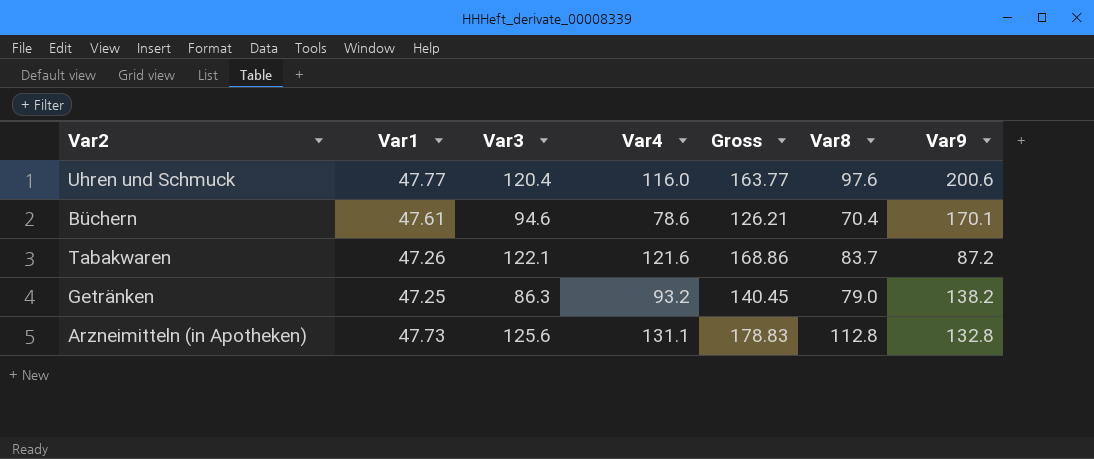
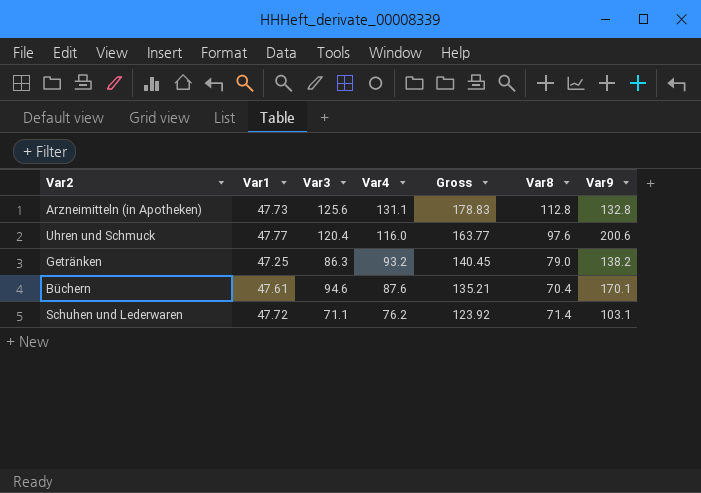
row order: none -> Var4 descending
row Tabakwaren: 47.26 | 122.1 | 121.6 | 168.86 | 83.7 | 87.2 -> none
Büchern | Var4: 78.6 -> 87.6
Büchern | Gross: 126.21 -> 135.21
row Schuhen und Lederwaren: none -> 47.72 | 71.1 | 76.2 | 123.92 | 71.4 | 103.1

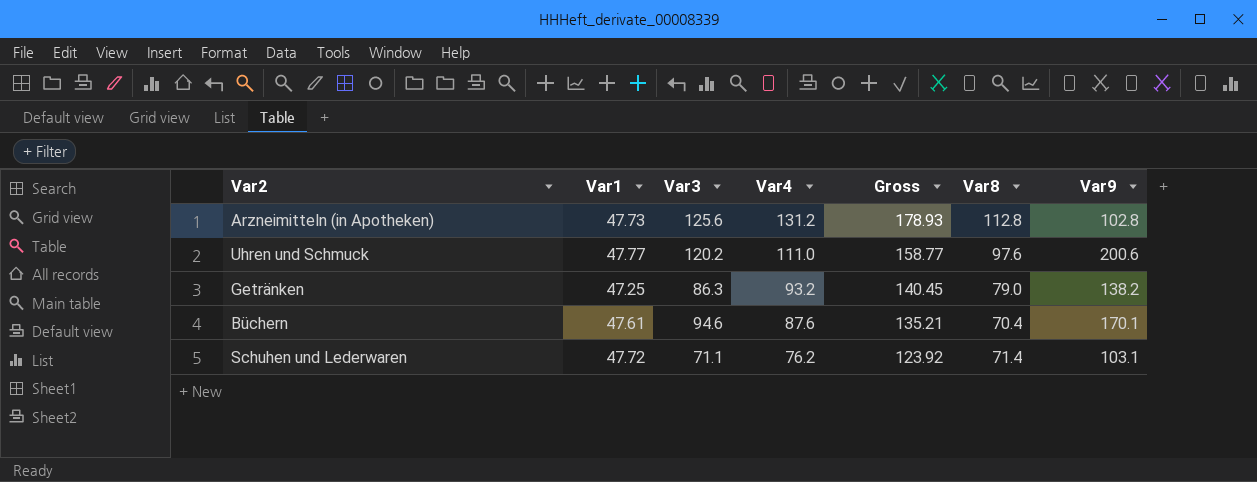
Arzneimitteln (in Apotheken) | Var4: 131.1 -> 131.2
Arzneimitteln (in Apotheken) | Gross: 178.83 -> 178.93
Arzneimitteln (in Apotheken) | Var9: 132.8 -> 102.8
Uhren und Schmuck | Var3: 120.4 -> 120.2
Uhren und Schmuck | Var4: 116.0 -> 111.0
Uhren und Schmuck | Gross: 163.77 -> 158.77

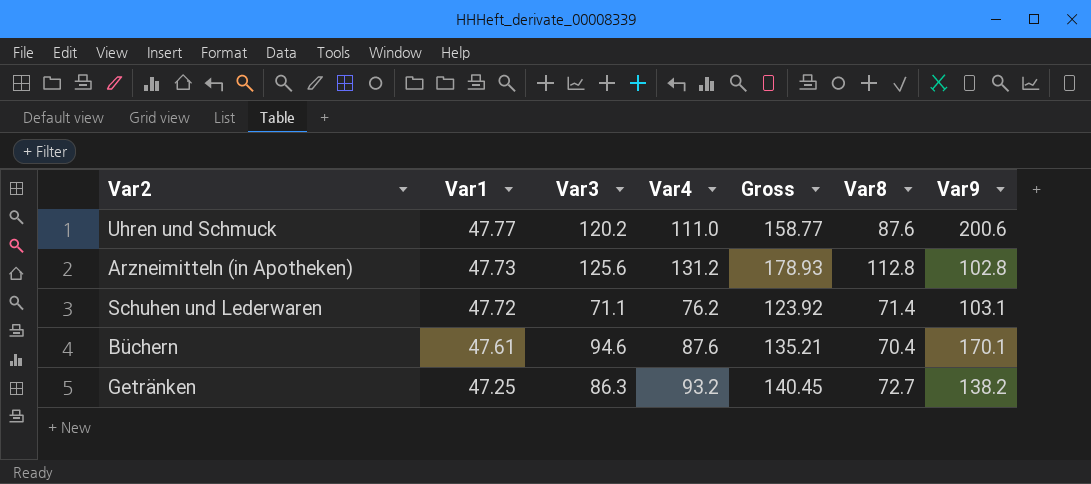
row order: Var4 descending -> Var1 descending
Uhren und Schmuck | Var8: 97.6 -> 87.6
Getränken | Var8: 79.0 -> 72.7

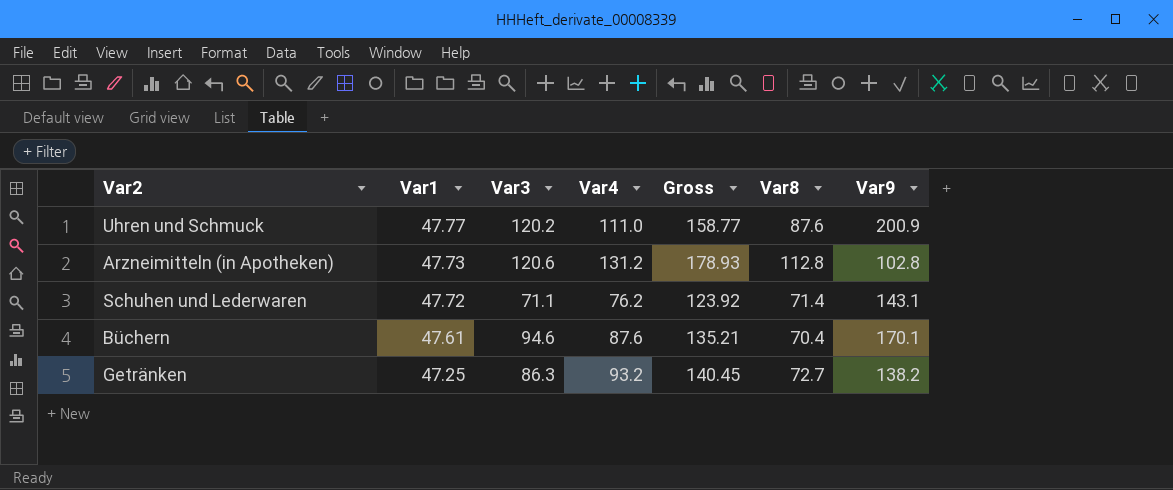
Uhren und Schmuck | Var9: 200.6 -> 200.9
Arzneimitteln (in Apotheken) | Var3: 125.6 -> 120.6
Schuhen und Lederwaren | Var9: 103.1 -> 143.1

